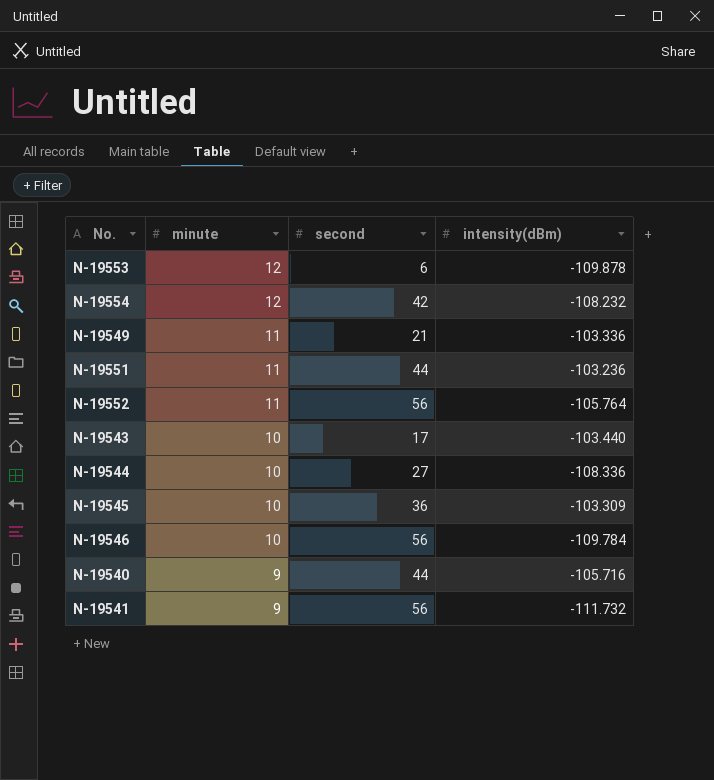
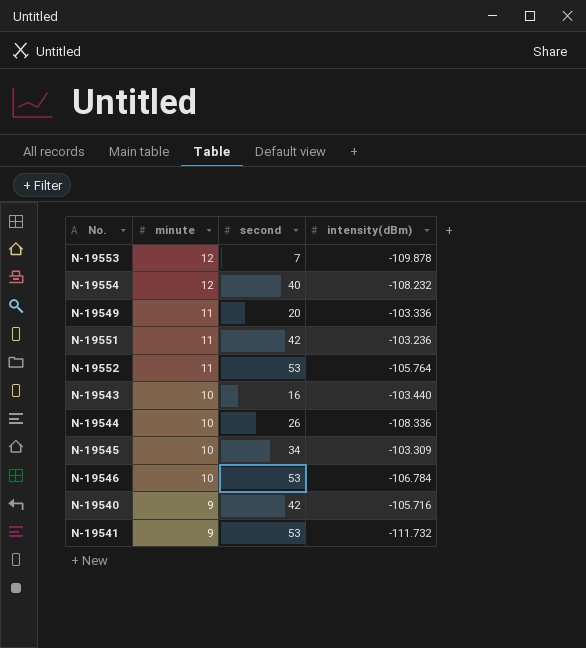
N-19553 | second: 6 -> 7
N-19554 | second: 42 -> 40
N-19549 | second: 21 -> 20
N-19551 | second: 44 -> 42
N-19552 | second: 56 -> 53
N-19543 | second: 17 -> 16
N-19544 | second: 27 -> 26
N-19545 | second: 36 -> 34
N-19546 | second: 56 -> 53
N-19546 | intensity(dBm): -109.784 -> -106.784
N-19540 | second: 44 -> 42
N-19541 | second: 56 -> 53

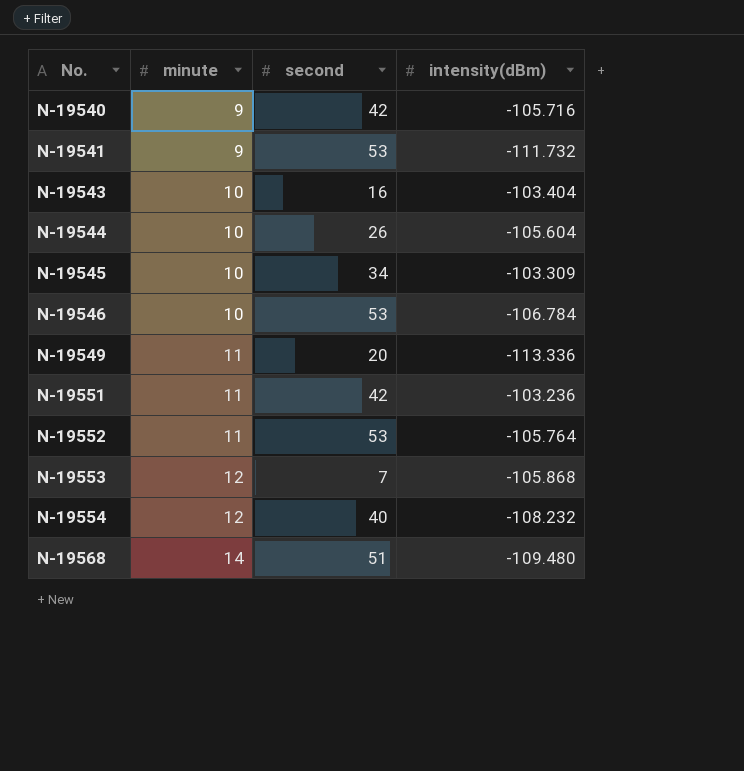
row order: minute descending -> No. ascending
N-19543 | intensity(dBm): -103.440 -> -103.404
N-19544 | intensity(dBm): -108.336 -> -105.604
N-19549 | intensity(dBm): -103.336 -> -113.336
N-19553 | intensity(dBm): -109.878 -> -105.868
row N-19568: none -> 14 | 51 | -109.480

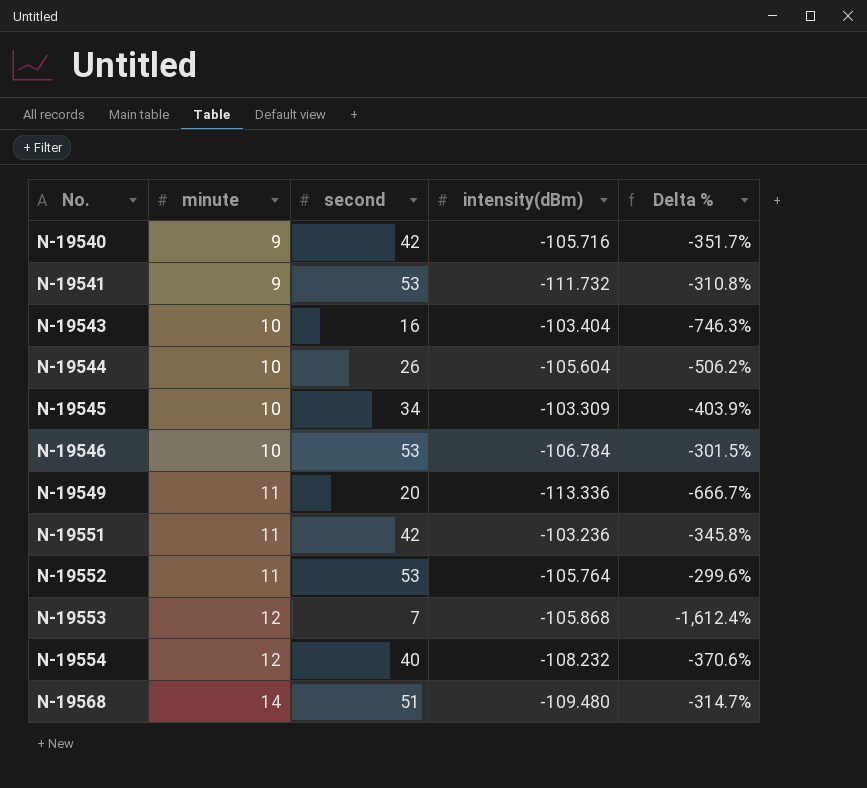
column Delta % | formula: none -> ([intensity(dBm)] - [second]) / [second]

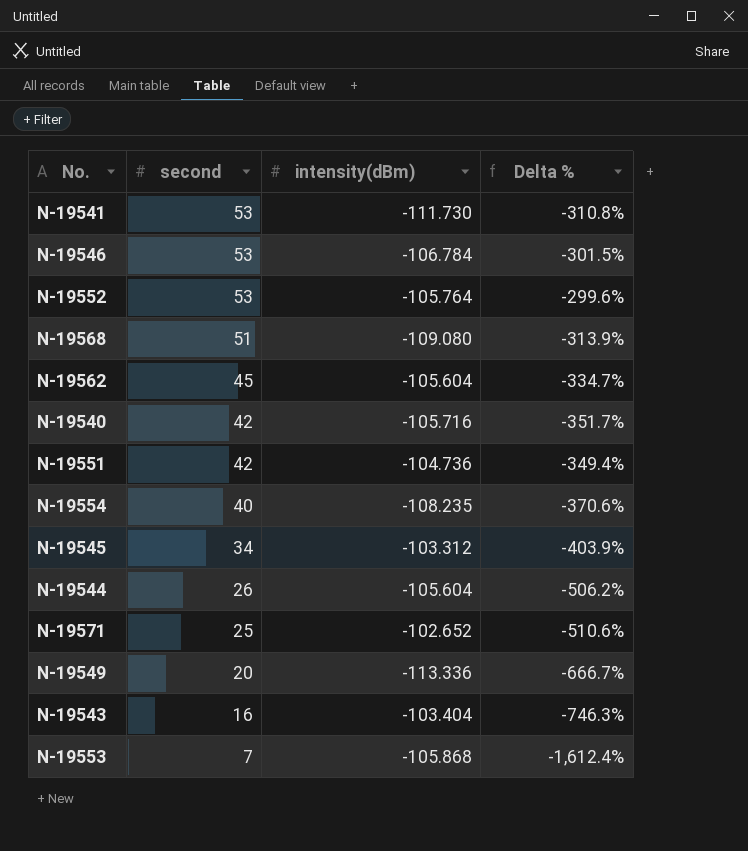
row order: No. ascending -> second descending
column minute | position: 2 -> none
N-19541 | intensity(dBm): -111.732 -> -111.730
N-19568 | intensity(dBm): -109.480 -> -109.080
N-19568 | Delta %: -314.7% -> -313.9%
row N-19562: none -> 45 | -105.604 | -334.7%
N-19551 | intensity(dBm): -103.236 -> -104.736
N-19551 | Delta %: -345.8% -> -349.4%
N-19554 | intensity(dBm): -108.232 -> -108.235
N-19545 | intensity(dBm): -103.309 -> -103.312
row N-19571: none -> 25 | -102.652 | -510.6%

